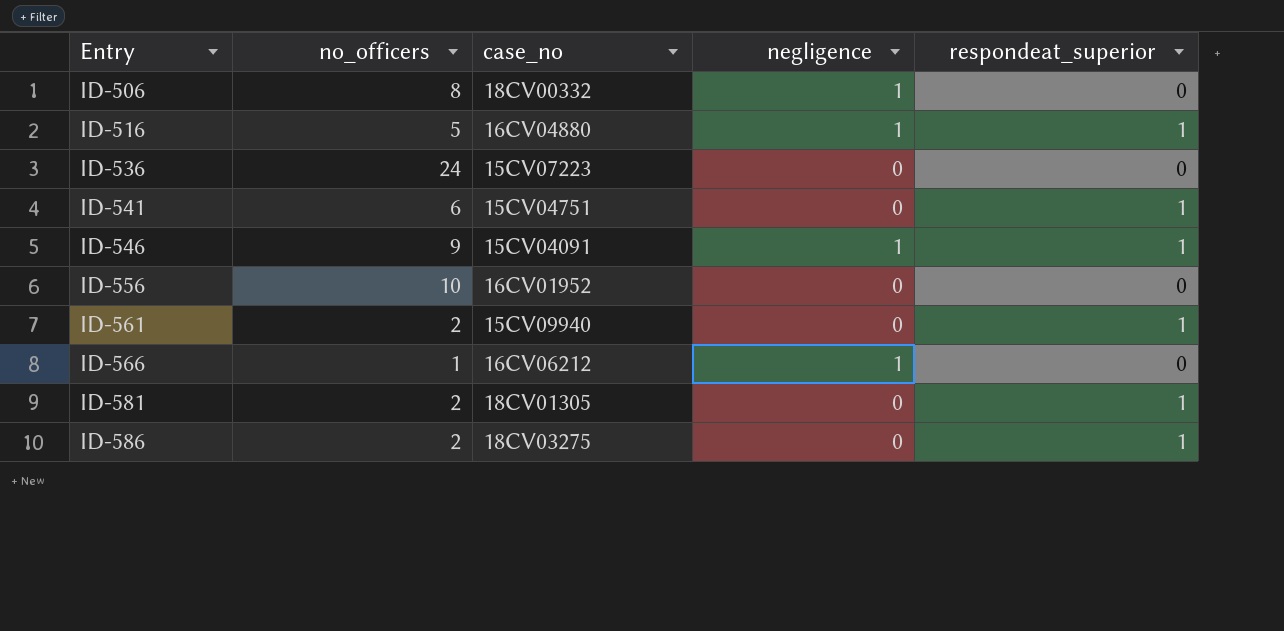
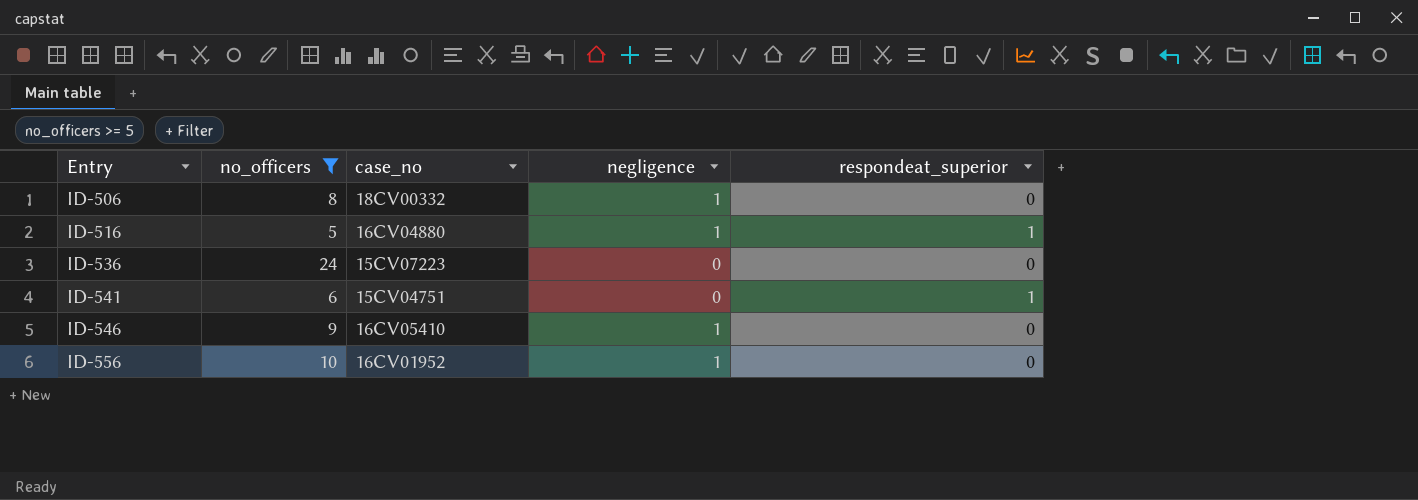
filter: none -> no_officers >= 5
ID-546 | case_no: 15CV04091 -> 16CV05410
ID-546 | respondeat_superior: 1 -> 0
ID-556 | negligence: 0 -> 1

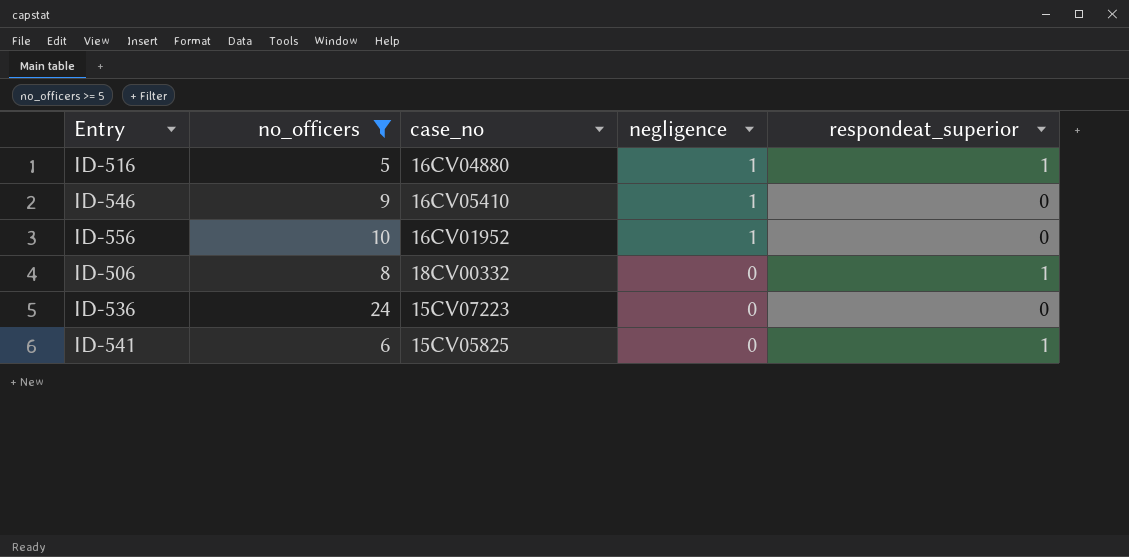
row order: Entry ascending -> negligence descending
ID-506 | negligence: 1 -> 0
ID-506 | respondeat_superior: 0 -> 1
ID-541 | case_no: 15CV04751 -> 15CV05825

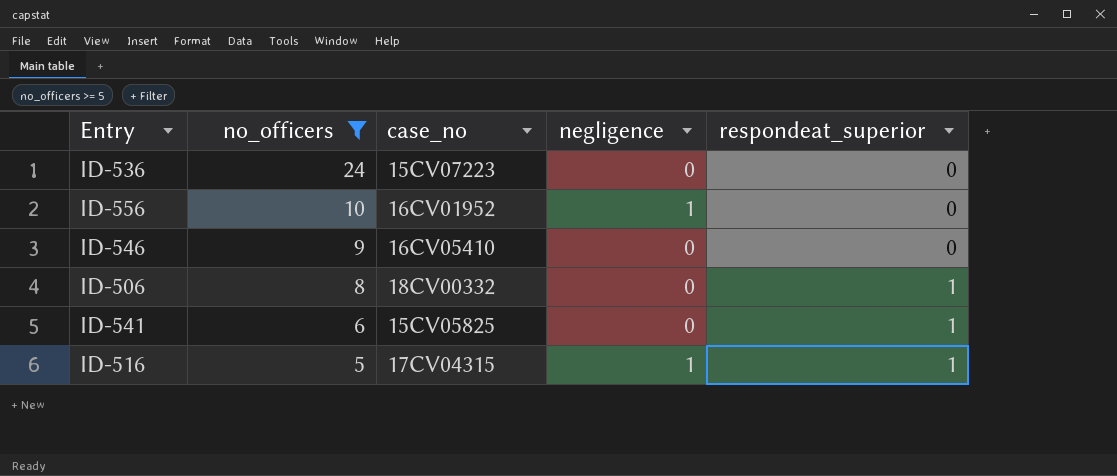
row order: negligence descending -> no_officers descending
ID-546 | negligence: 1 -> 0
ID-516 | case_no: 16CV04880 -> 17CV04315

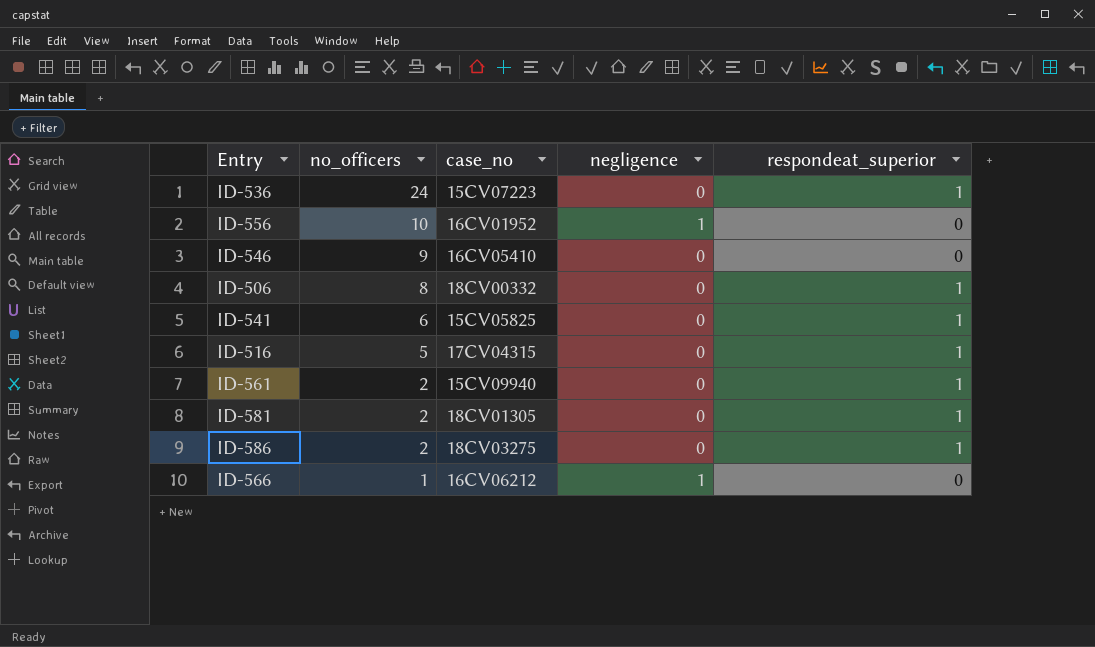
filter: no_officers >= 5 -> none
ID-536 | respondeat_superior: 0 -> 1
ID-516 | negligence: 1 -> 0

